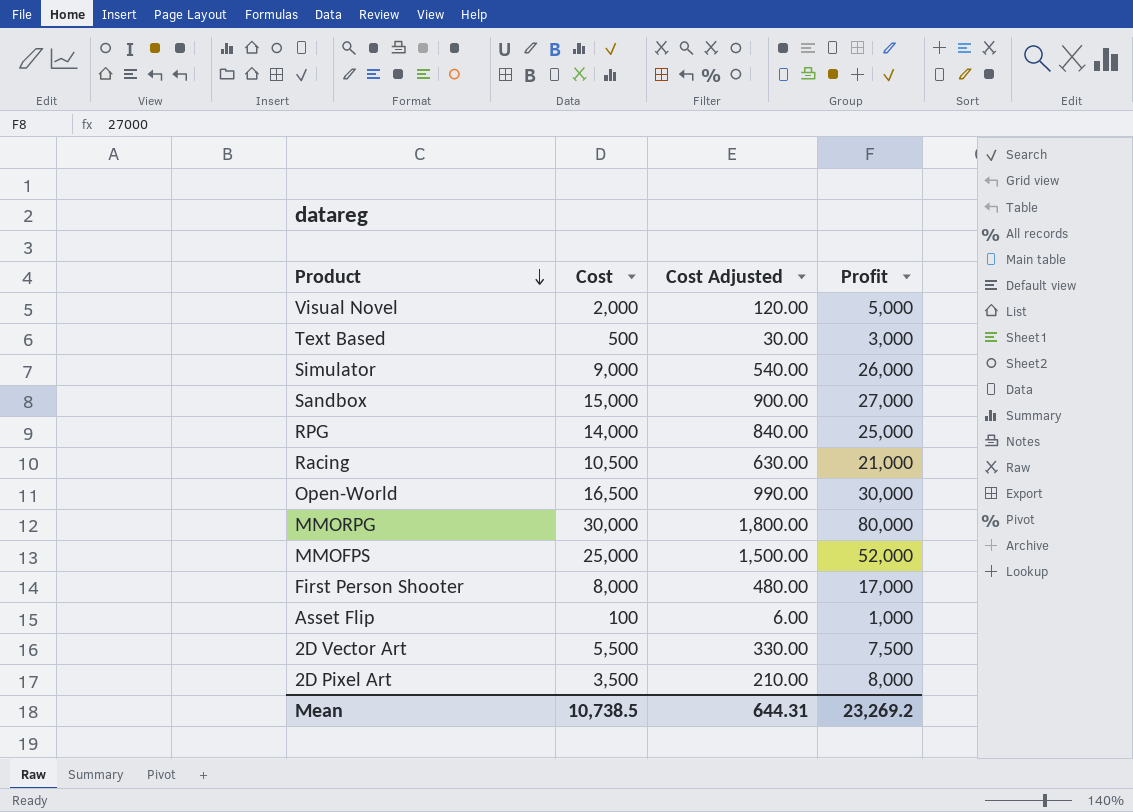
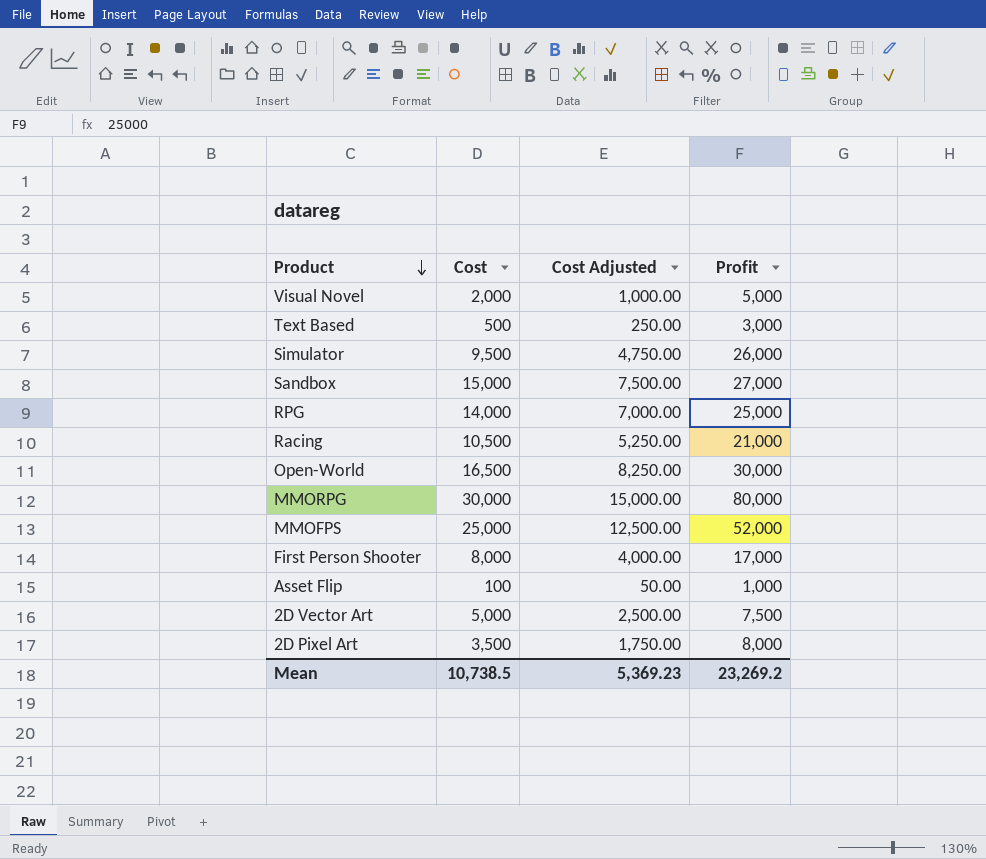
column Cost Adjusted | formula: [Cost] * 0.06 -> [Cost] * 0.5
Simulator | Cost: 9,000 -> 9,500
2D Vector Art | Cost: 5,500 -> 5,000
Mean | Cost Adjusted: 644.31 -> 5,369.23

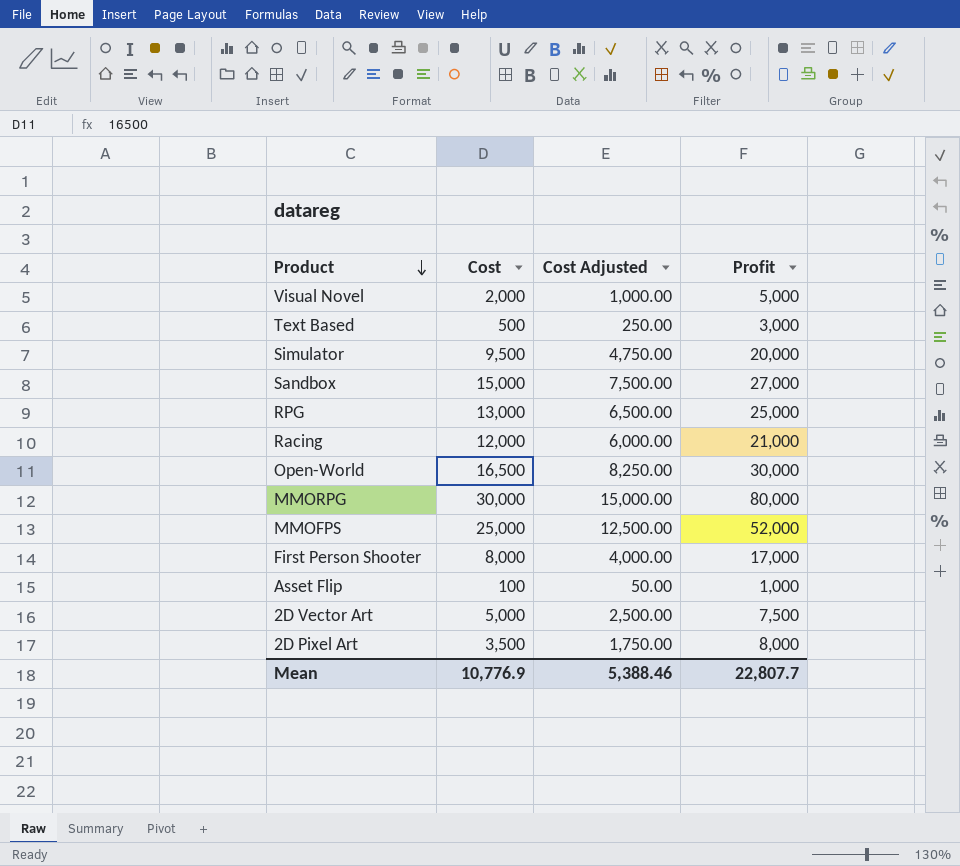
Simulator | Profit: 26,000 -> 20,000
RPG | Cost: 14,000 -> 13,000
RPG | Cost Adjusted: 7,000.00 -> 6,500.00
Racing | Cost: 10,500 -> 12,000
Racing | Cost Adjusted: 5,250.00 -> 6,000.00
Mean | Cost: 10,738.5 -> 10,776.9
Mean | Cost Adjusted: 5,369.23 -> 5,388.46
Mean | Profit: 23,269.2 -> 22,807.7

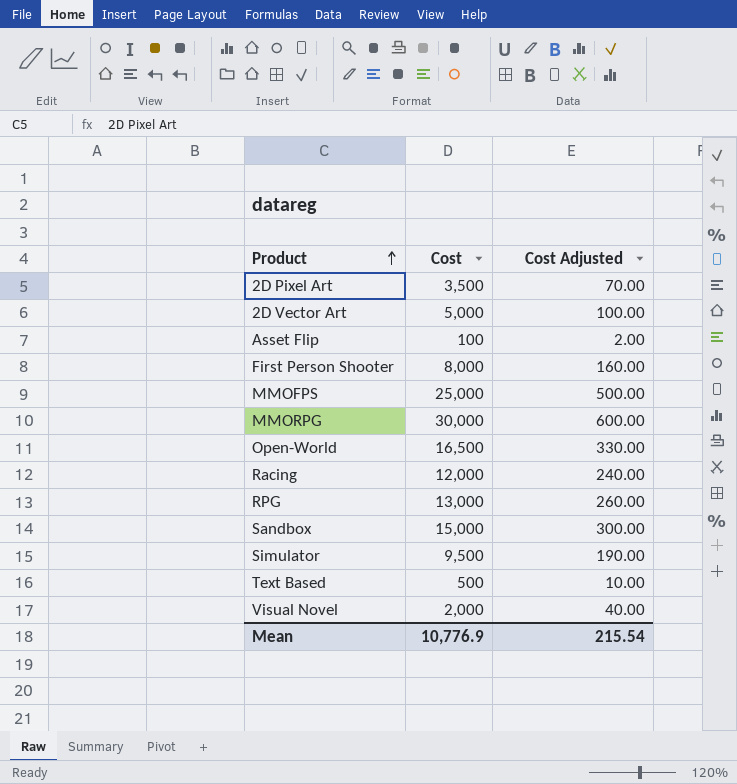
row order: Product descending -> Product ascending
column Profit | position: 4 -> none
column Cost Adjusted | formula: [Cost] * 0.5 -> [Cost] * 0.02
Mean | Cost Adjusted: 5,388.46 -> 215.54

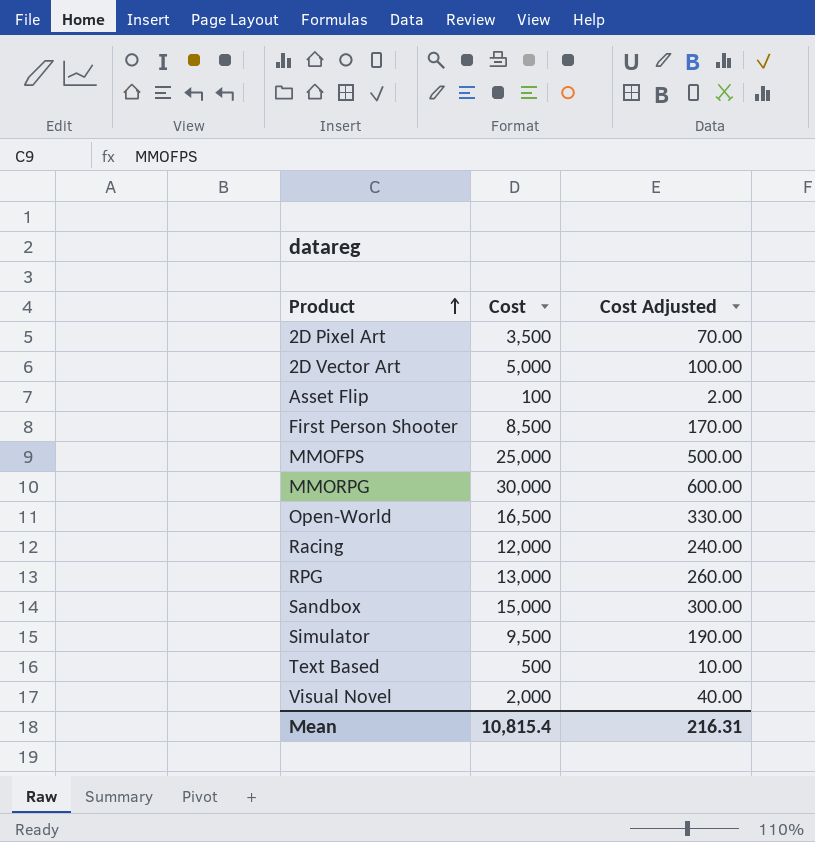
First Person Shooter | Cost: 8,000 -> 8,500
First Person Shooter | Cost Adjusted: 160.00 -> 170.00
Mean | Cost: 10,776.9 -> 10,815.4
Mean | Cost Adjusted: 215.54 -> 216.31

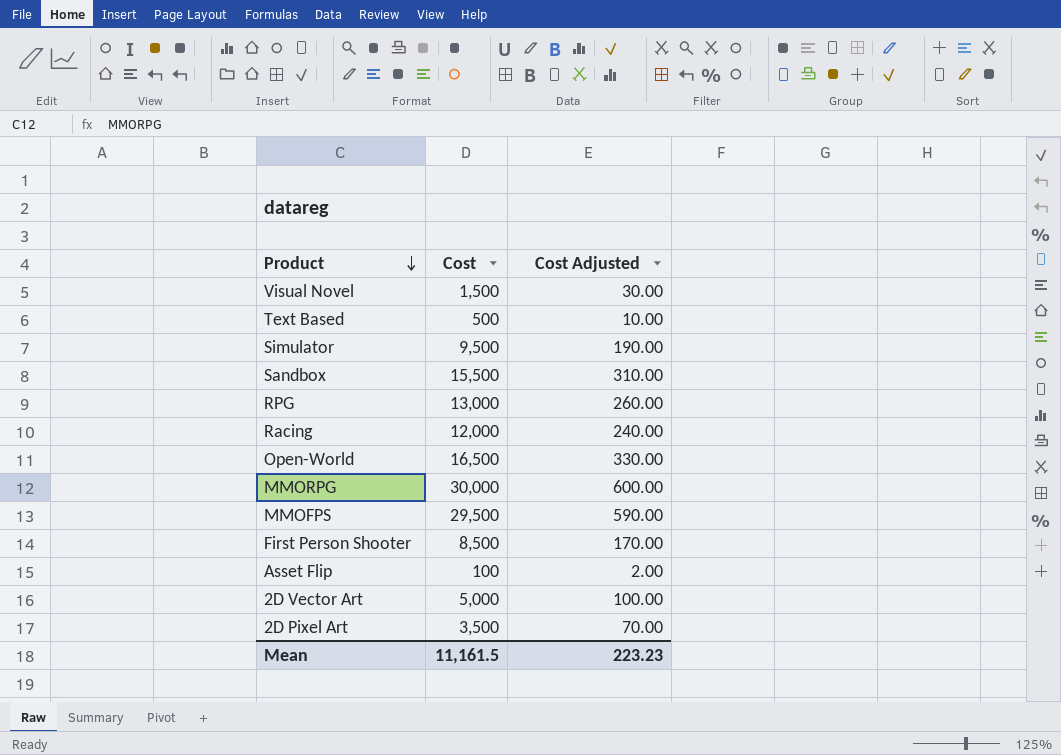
row order: Product ascending -> Product descending
Visual Novel | Cost: 2,000 -> 1,500
Visual Novel | Cost Adjusted: 40.00 -> 30.00
Sandbox | Cost: 15,000 -> 15,500
Sandbox | Cost Adjusted: 300.00 -> 310.00
MMOFPS | Cost: 25,000 -> 29,500
MMOFPS | Cost Adjusted: 500.00 -> 590.00
Mean | Cost: 10,815.4 -> 11,161.5
Mean | Cost Adjusted: 216.31 -> 223.23

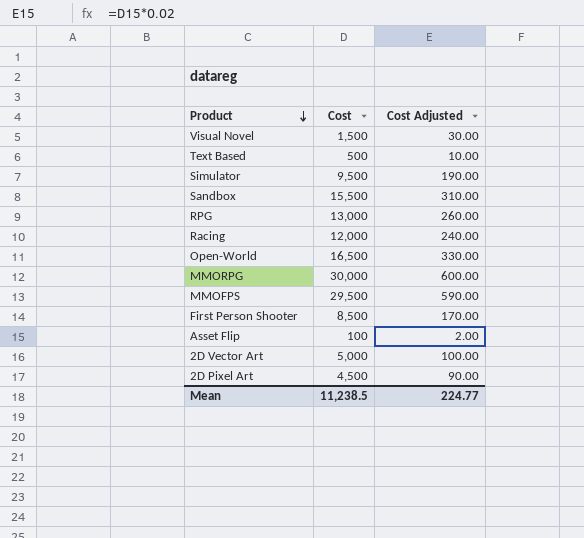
2D Pixel Art | Cost: 3,500 -> 4,500
2D Pixel Art | Cost Adjusted: 70.00 -> 90.00
Mean | Cost: 11,161.5 -> 11,238.5
Mean | Cost Adjusted: 223.23 -> 224.77

